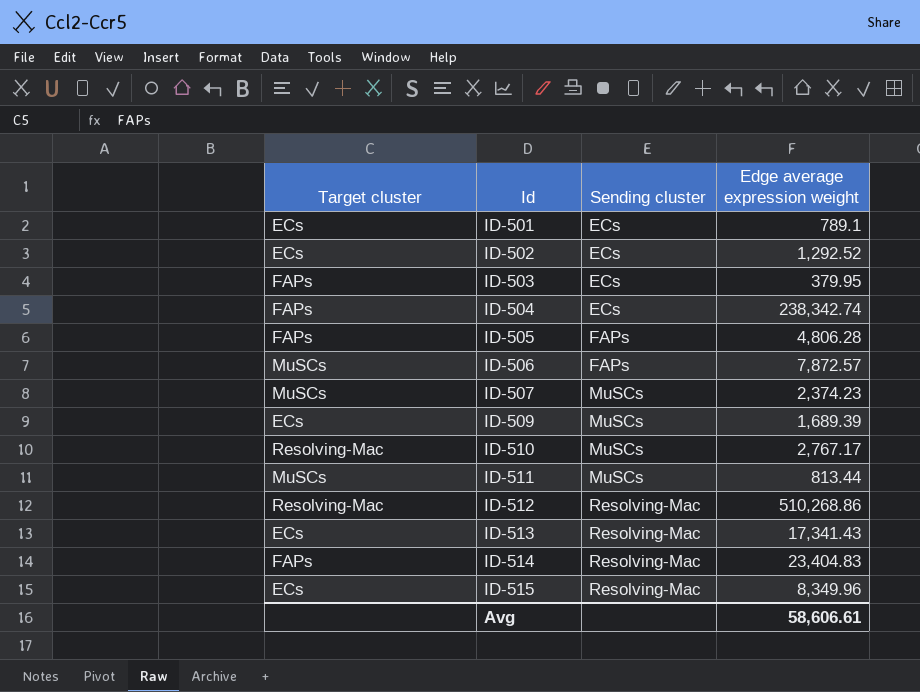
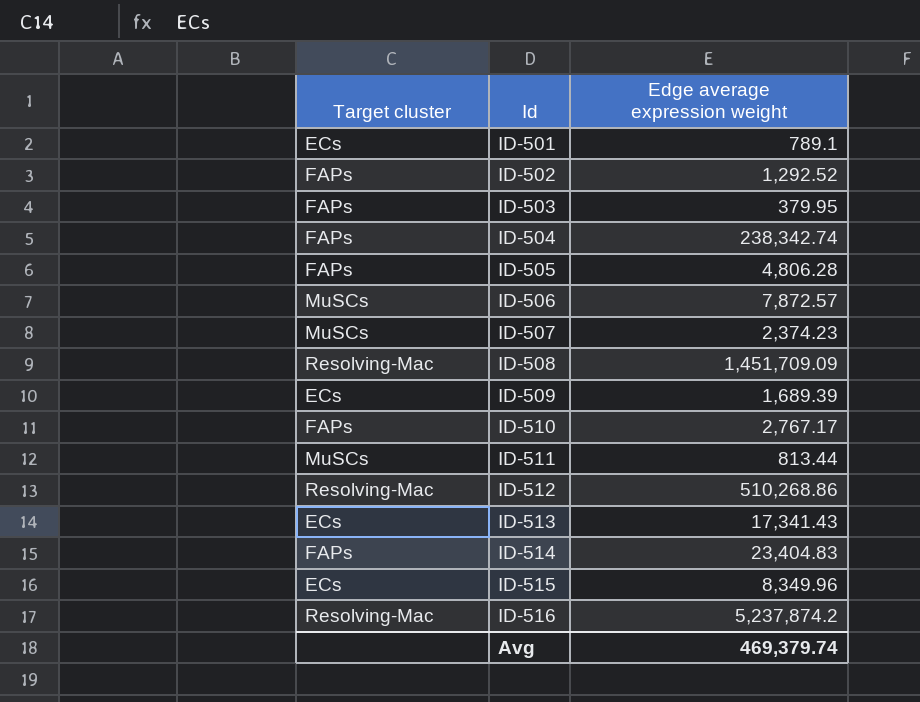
column Sending cluster | position: 3 -> none
ID-502 | Target cluster: ECs -> FAPs
row ID-508: none -> Resolving-Mac | 1,451,709.09
ID-510 | Target cluster: Resolving-Mac -> FAPs
row ID-516: none -> Resolving-Mac | 5,237,874.2
Avg | Edge average expression weight: 58,606.61 -> 469,379.74

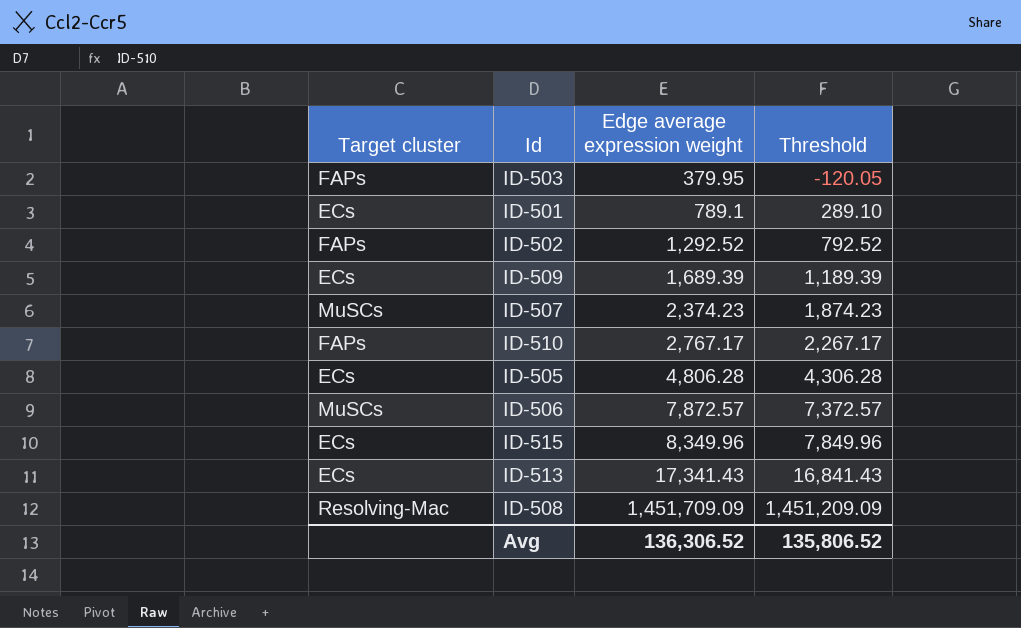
row order: Id ascending -> Edge average expression weight ascending
column Threshold | formula: none -> [Edge average expression weight] - 500
row ID-504: FAPs | 238,342.74 -> none
row ID-511: MuSCs | 813.44 -> none
row ID-512: Resolving-Mac | 510,268.86 -> none
row ID-514: FAPs | 23,404.83 -> none
row ID-516: Resolving-Mac | 5,237,874.2 -> none
ID-505 | Target cluster: FAPs -> ECs
Avg | Edge average expression weight: 469,379.74 -> 136,306.52

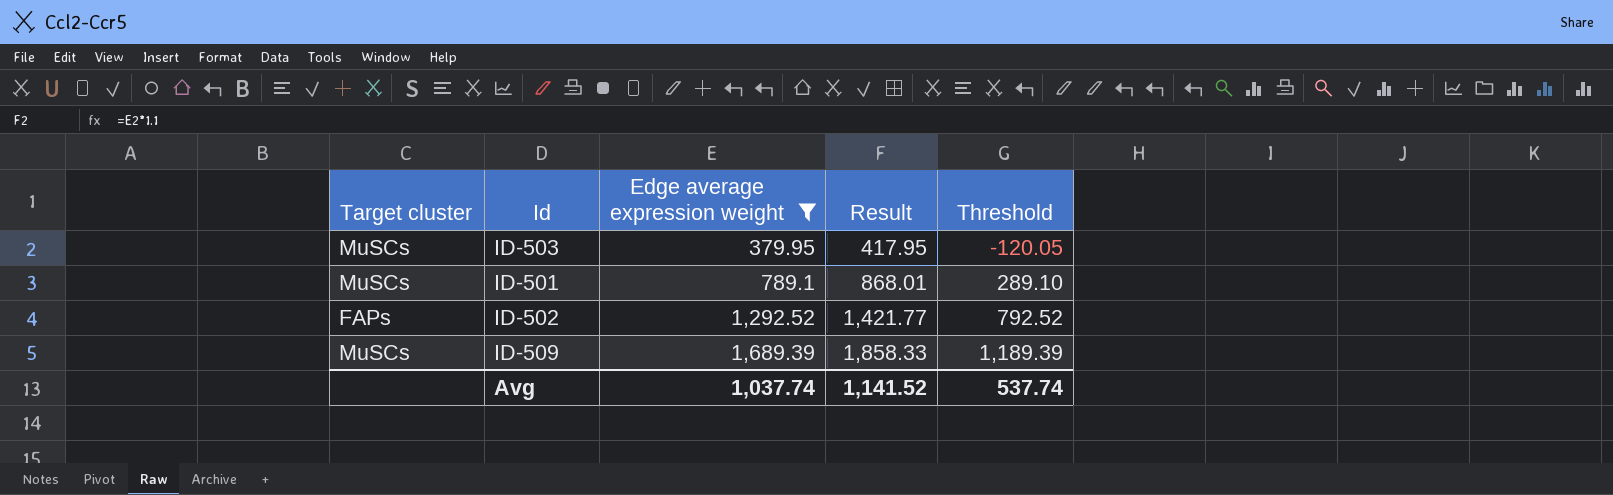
filter: none -> Edge average expression weight <= 1,689.39
column Result | formula: none -> [Edge average expression weight] * 1.1
ID-503 | Target cluster: FAPs -> MuSCs
ID-501 | Target cluster: ECs -> MuSCs
ID-509 | Target cluster: ECs -> MuSCs
Avg | Edge average expression weight: 136,306.52 -> 1,037.74
Avg | Threshold: 135,806.52 -> 537.74

